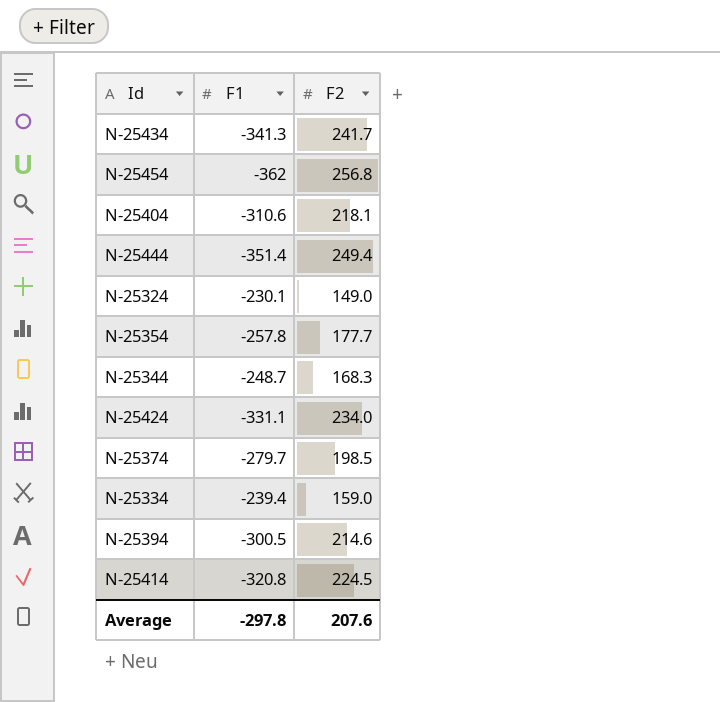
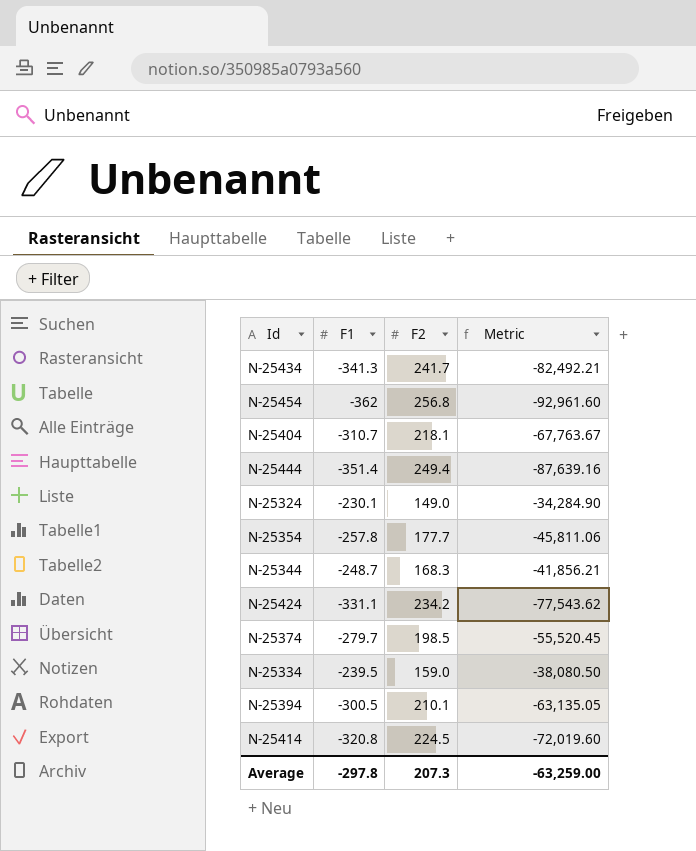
column Metric | formula: none -> [F1] * [F2]
N-25404 | F1: -310.6 -> -310.7
N-25424 | F2: 234.0 -> 234.2
N-25334 | F1: -239.4 -> -239.5
N-25394 | F2: 214.6 -> 210.1
Average | F2: 207.6 -> 207.3

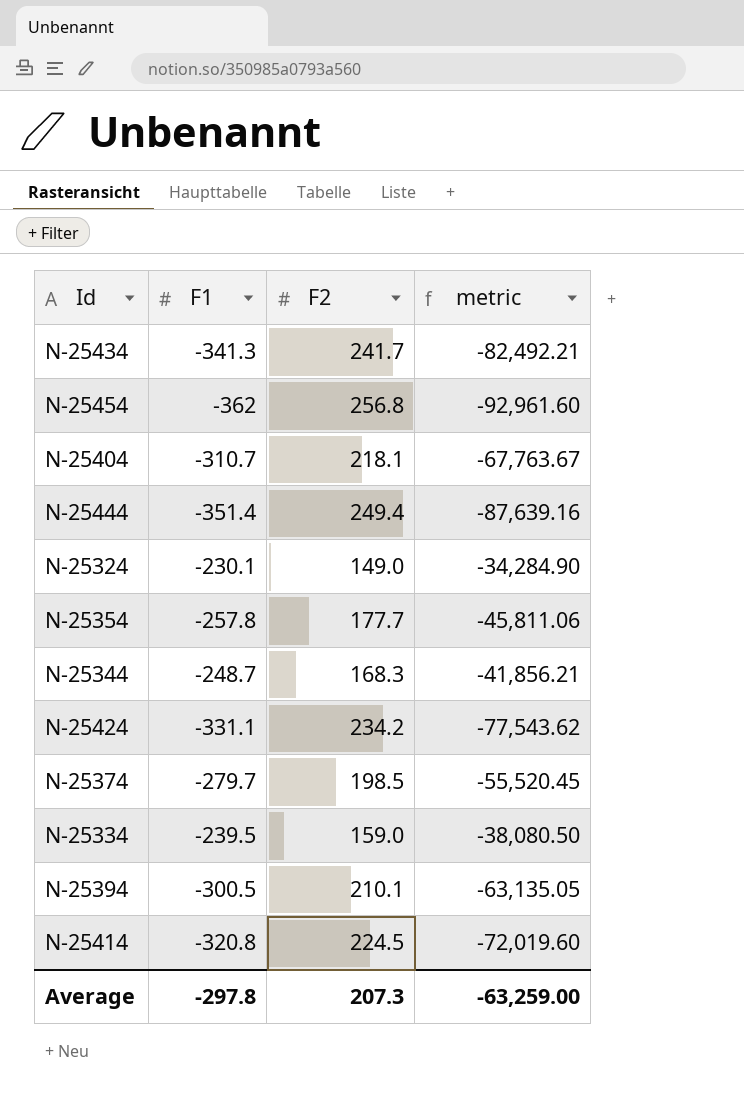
column name: Metric -> metric

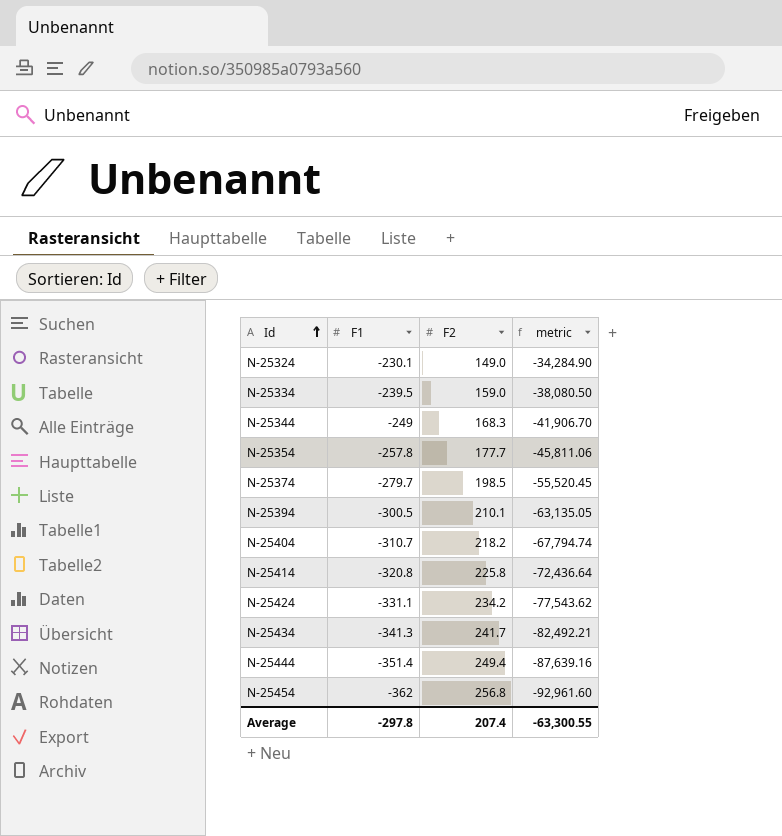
row order: none -> Id ascending
N-25344 | F1: -248.7 -> -249
N-25344 | metric: -41,856.21 -> -41,906.70
N-25404 | F2: 218.1 -> 218.2
N-25404 | metric: -67,763.67 -> -67,794.74
N-25414 | F2: 224.5 -> 225.8
N-25414 | metric: -72,019.60 -> -72,436.64
Average | F2: 207.3 -> 207.4
Average | metric: -63,259.00 -> -63,300.55

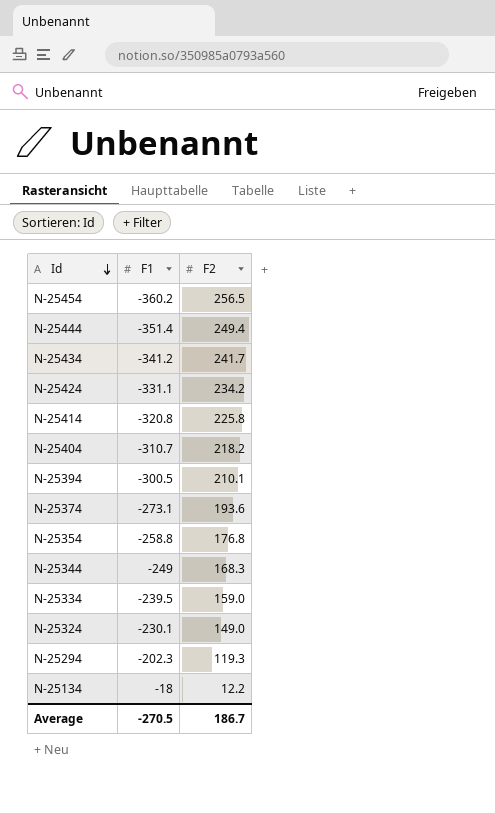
row order: Id ascending -> Id descending
column metric | formula: [F1] * [F2] -> none
N-25454 | F1: -362 -> -360.2
N-25454 | F2: 256.8 -> 256.5
N-25434 | F1: -341.3 -> -341.2
N-25374 | F1: -279.7 -> -273.1
N-25374 | F2: 198.5 -> 193.6
N-25354 | F1: -257.8 -> -258.8
N-25354 | F2: 177.7 -> 176.8
row N-25294: none -> -202.3 | 119.3
row N-25134: none -> -18 | 12.2
Average | F1: -297.8 -> -270.5
Average | F2: 207.4 -> 186.7

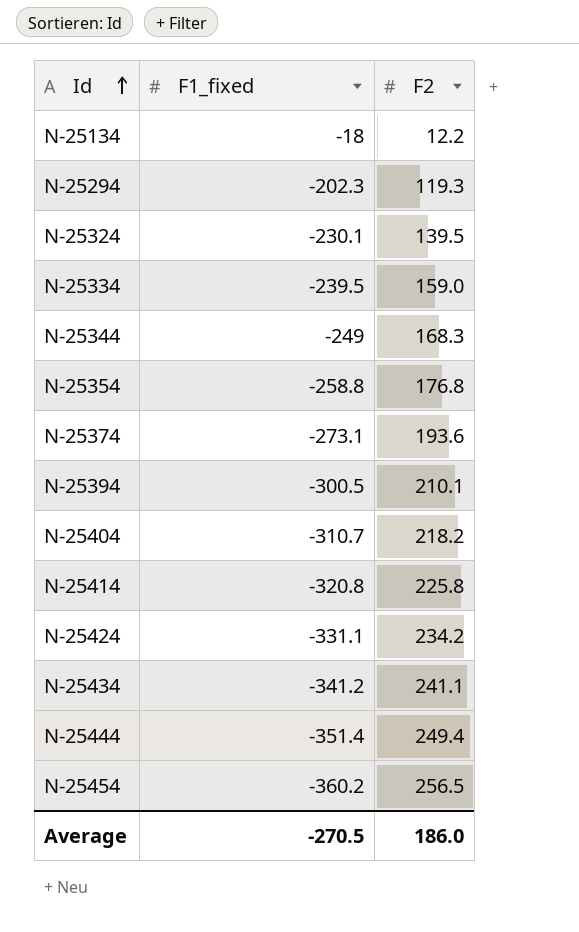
row order: Id descending -> Id ascending
column name: F1 -> F1_fixed
N-25324 | F2: 149.0 -> 139.5
N-25434 | F2: 241.7 -> 241.1
Average | F2: 186.7 -> 186.0

